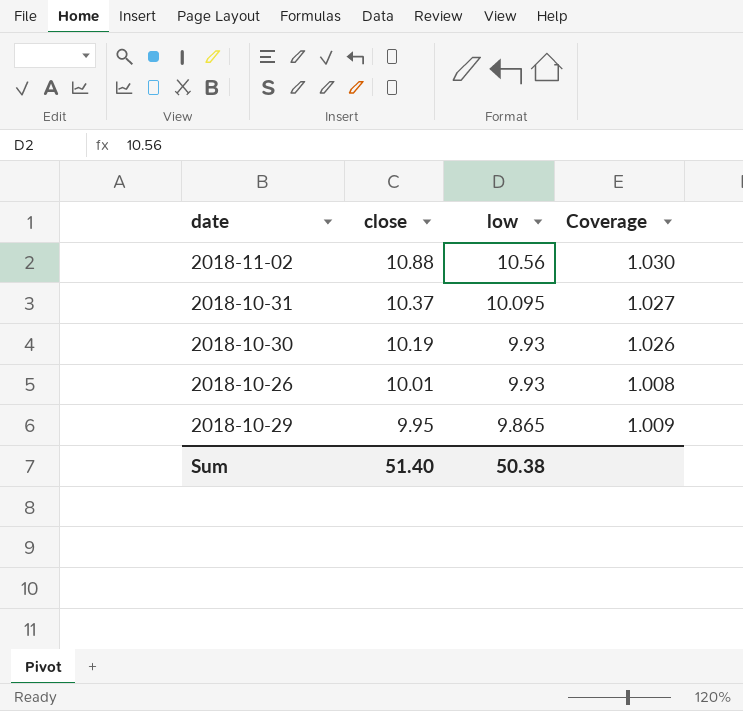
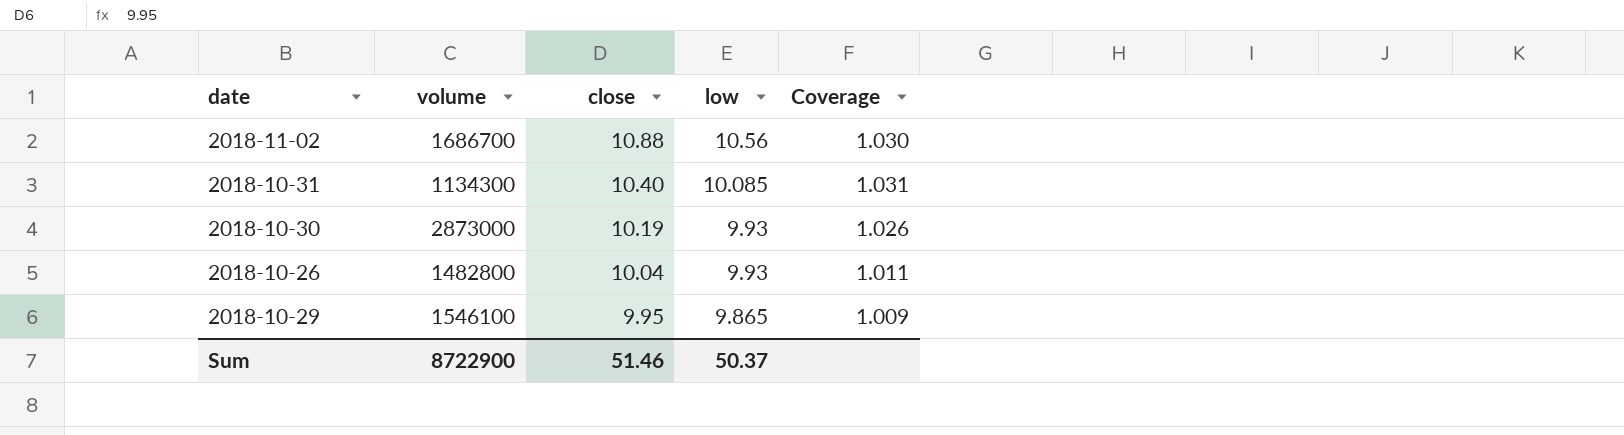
column volume | position: none -> 2
2018-10-31 | close: 10.37 -> 10.40
2018-10-31 | low: 10.095 -> 10.085
2018-10-31 | Coverage: 1.027 -> 1.031
2018-10-26 | close: 10.01 -> 10.04
2018-10-26 | Coverage: 1.008 -> 1.011
Sum | close: 51.40 -> 51.46
Sum | low: 50.38 -> 50.37

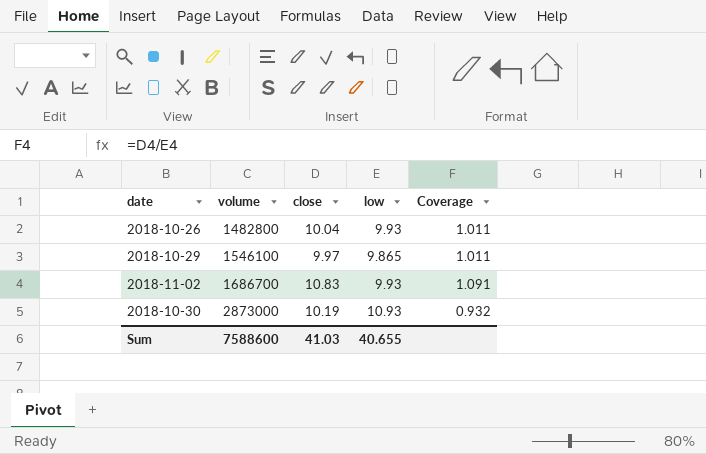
row order: close descending -> volume ascending
row 2018-10-31: 1134300 | 10.40 | 10.085 | 1.031 -> none
2018-10-29 | close: 9.95 -> 9.97
2018-10-29 | Coverage: 1.009 -> 1.011
2018-11-02 | close: 10.88 -> 10.83
2018-11-02 | low: 10.56 -> 9.93
2018-11-02 | Coverage: 1.030 -> 1.091
2018-10-30 | low: 9.93 -> 10.93
2018-10-30 | Coverage: 1.026 -> 0.932
Sum | volume: 8722900 -> 7588600
Sum | close: 51.46 -> 41.03
Sum | low: 50.37 -> 40.655

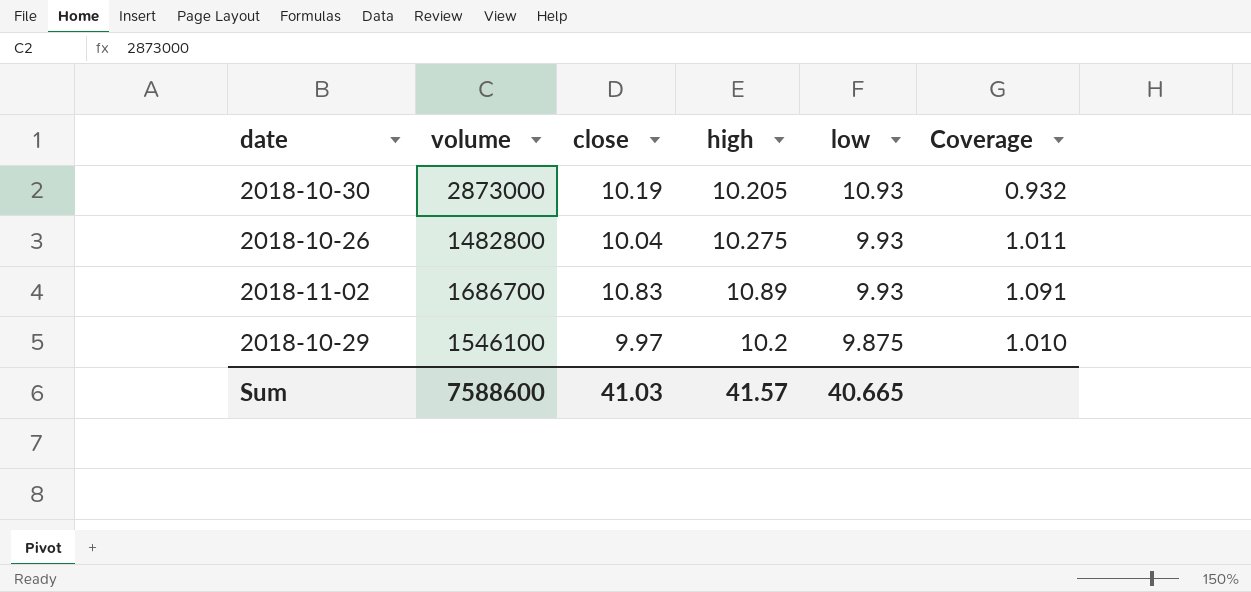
row order: volume ascending -> low descending
column high | position: none -> 4
2018-10-29 | low: 9.865 -> 9.875
2018-10-29 | Coverage: 1.011 -> 1.010
Sum | low: 40.655 -> 40.665

